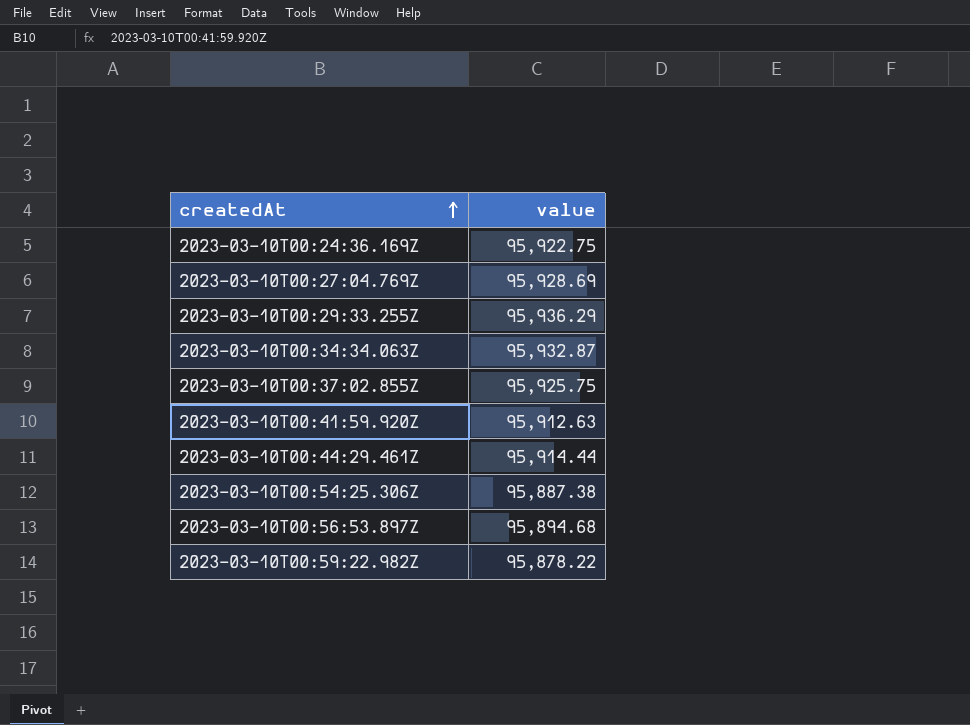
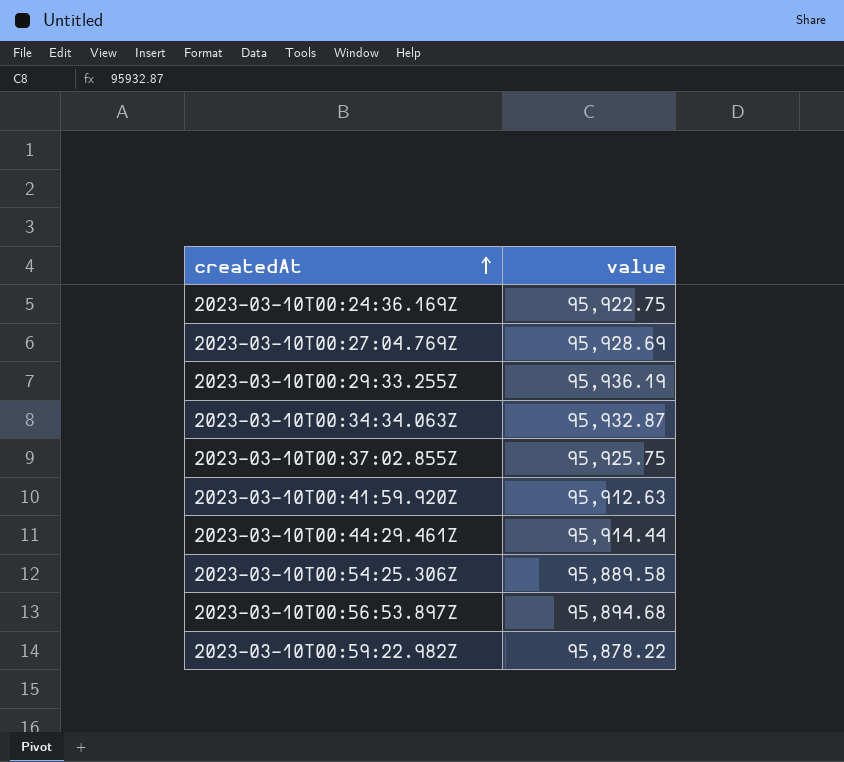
2023-03-10T00:29:33.255Z | value: 95,936.29 -> 95,936.19
2023-03-10T00:54:25.306Z | value: 95,887.38 -> 95,889.58

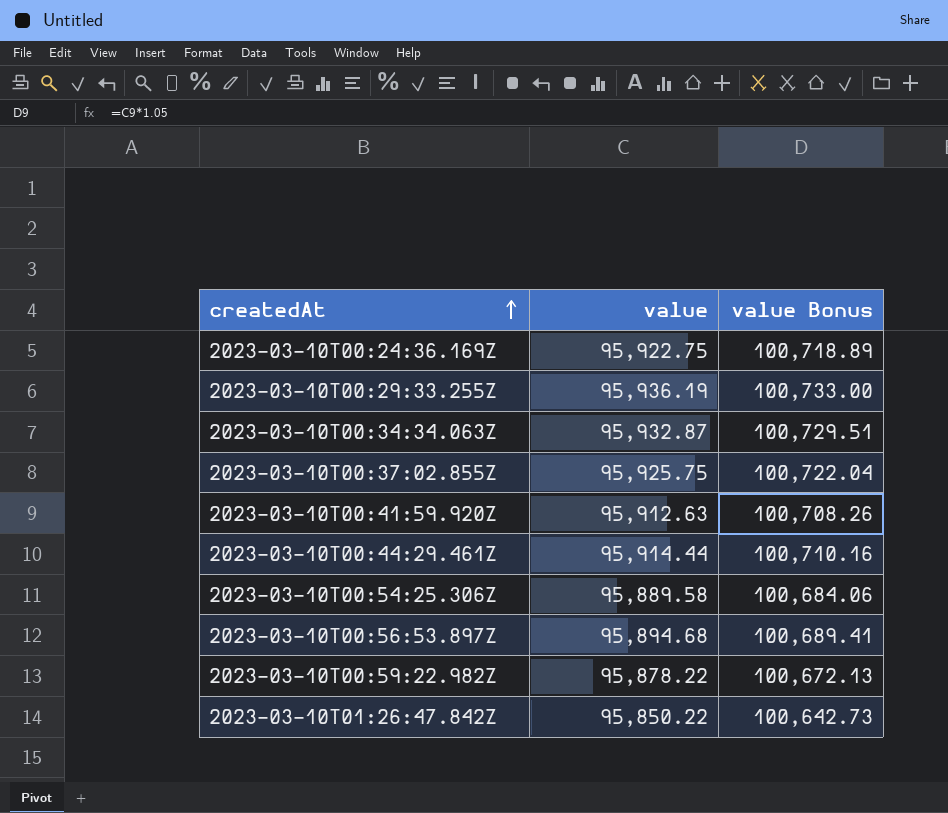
column value Bonus | formula: none -> [value] * 1.05
row 2023-03-10T00:27:04.769Z: 95,928.69 -> none
row 2023-03-10T01:26:47.842Z: none -> 95,850.22 | 100,642.73

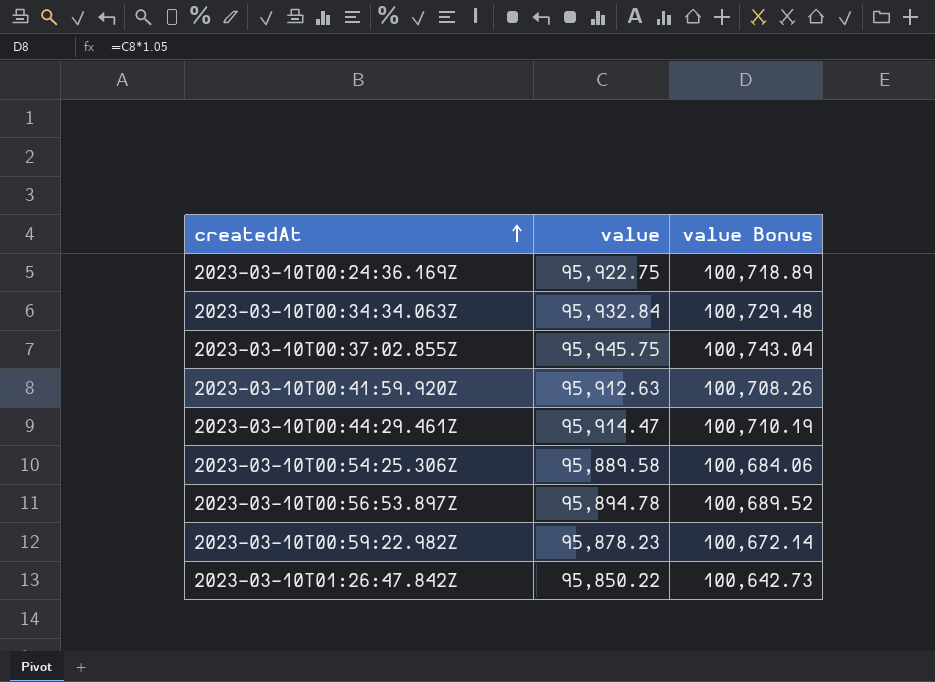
row 2023-03-10T00:29:33.255Z: 95,936.19 | 100,733.00 -> none
2023-03-10T00:34:34.063Z | value: 95,932.87 -> 95,932.84
2023-03-10T00:34:34.063Z | value Bonus: 100,729.51 -> 100,729.48
2023-03-10T00:37:02.855Z | value: 95,925.75 -> 95,945.75
2023-03-10T00:37:02.855Z | value Bonus: 100,722.04 -> 100,743.04
2023-03-10T00:44:29.461Z | value: 95,914.44 -> 95,914.47
2023-03-10T00:44:29.461Z | value Bonus: 100,710.16 -> 100,710.19
2023-03-10T00:56:53.897Z | value: 95,894.68 -> 95,894.78
2023-03-10T00:56:53.897Z | value Bonus: 100,689.41 -> 100,689.52
2023-03-10T00:59:22.982Z | value: 95,878.22 -> 95,878.23
2023-03-10T00:59:22.982Z | value Bonus: 100,672.13 -> 100,672.14

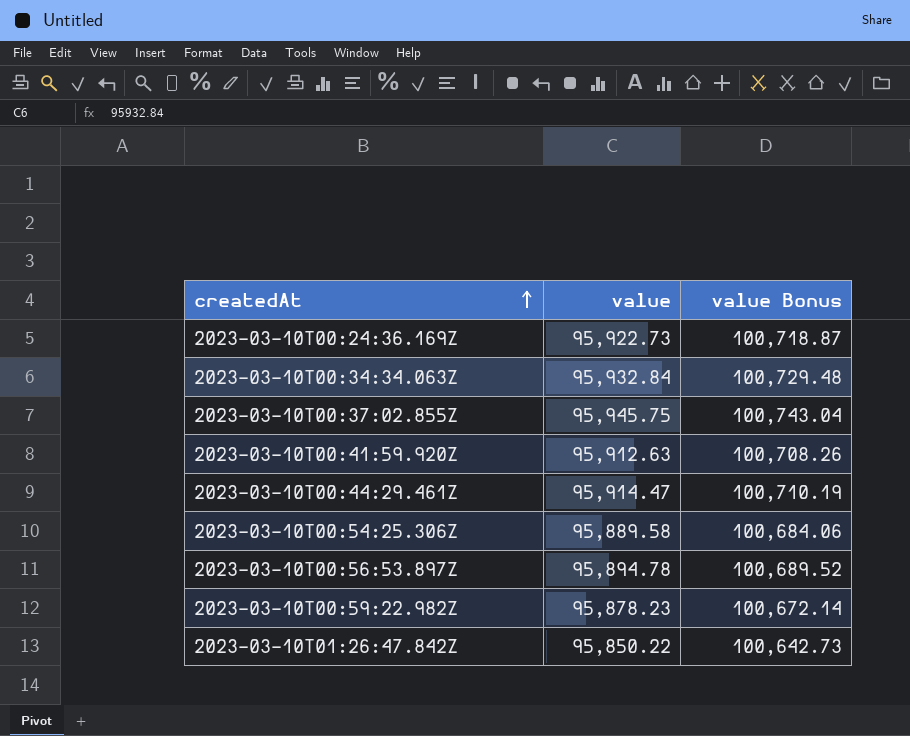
2023-03-10T00:24:36.169Z | value: 95,922.75 -> 95,922.73
2023-03-10T00:24:36.169Z | value Bonus: 100,718.89 -> 100,718.87

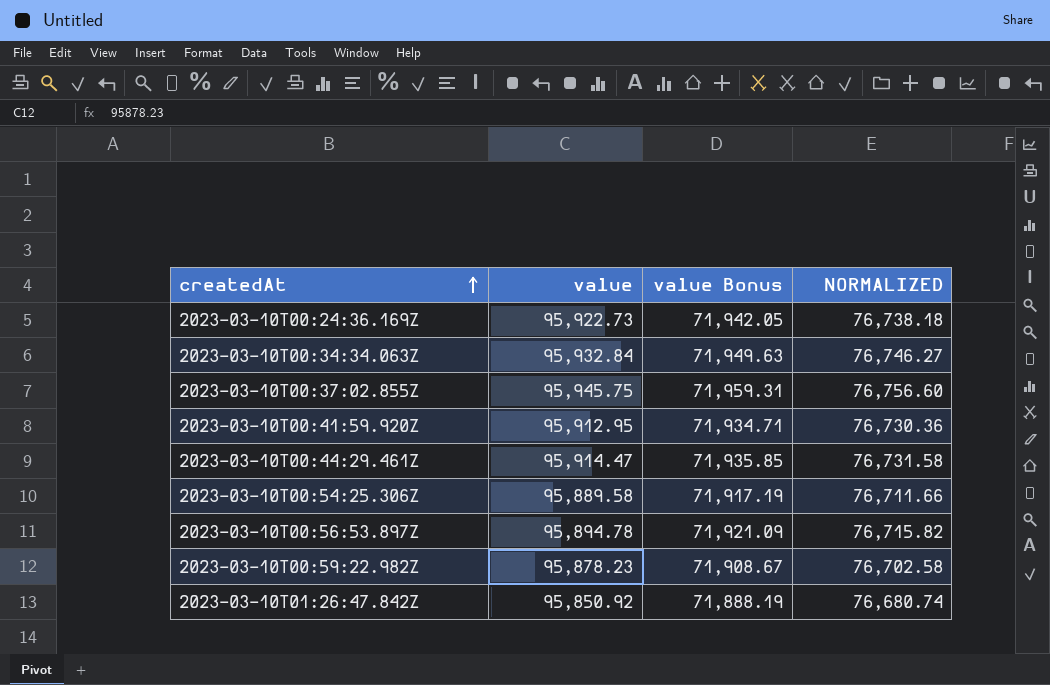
column value Bonus | formula: [value] * 1.05 -> [value] * 0.75
column NORMALIZED | formula: none -> [value] * 0.8
2023-03-10T00:41:59.920Z | value: 95,912.63 -> 95,912.95
2023-03-10T01:26:47.842Z | value: 95,850.22 -> 95,850.92

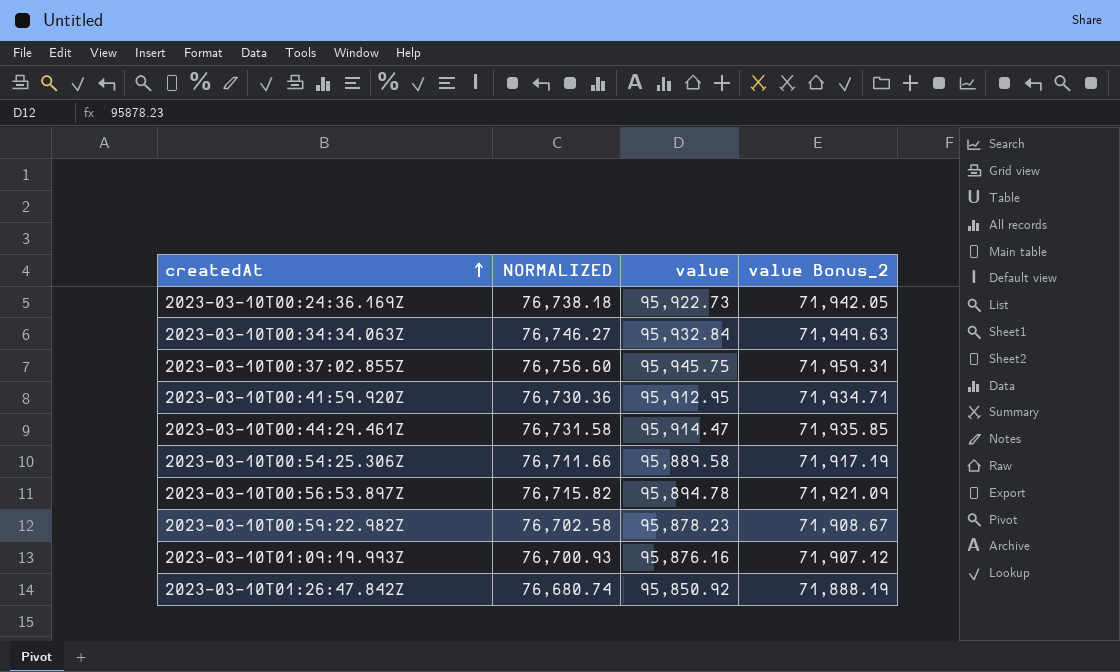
column NORMALIZED | position: 4 -> 2
column name: value Bonus -> value Bonus_2
row 2023-03-10T01:09:19.993Z: none -> 76,700.93 | 95,876.16 | 71,907.12

